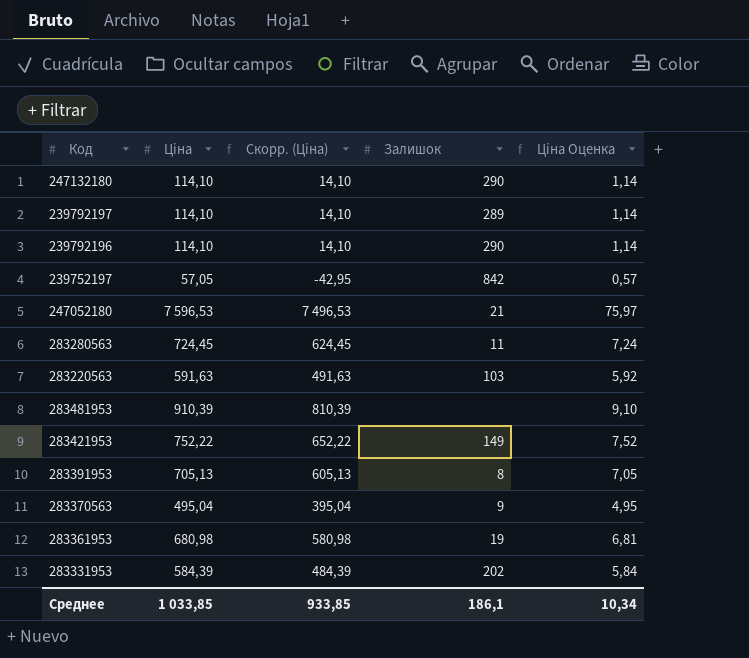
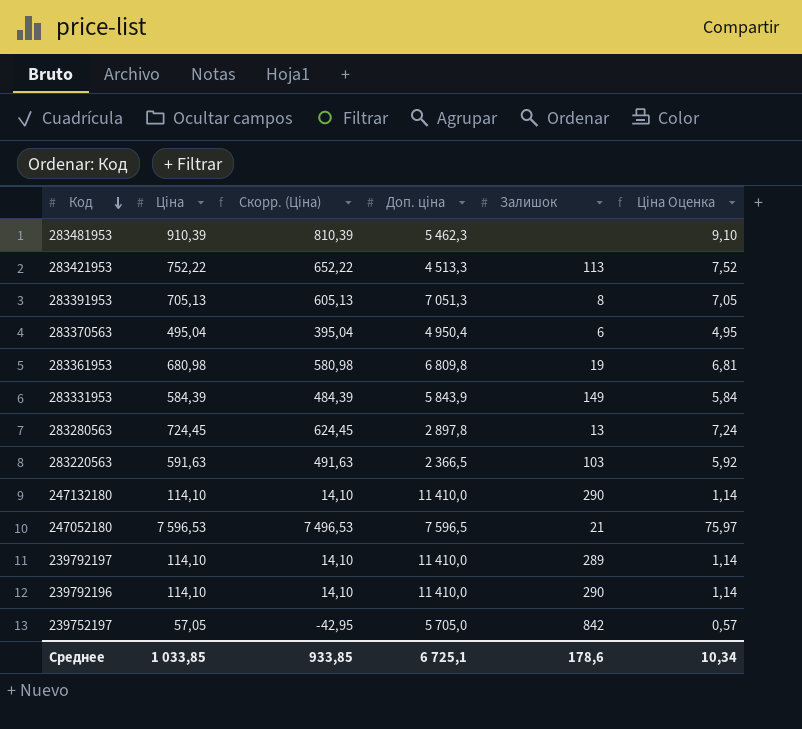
row order: none -> Код descending
column Доп. ціна | position: none -> 4
283421953 | Залишок: 149 -> 113
283370563 | Залишок: 9 -> 6
283331953 | Залишок: 202 -> 149
283280563 | Залишок: 11 -> 13
Среднее | Залишок: 186,1 -> 178,6

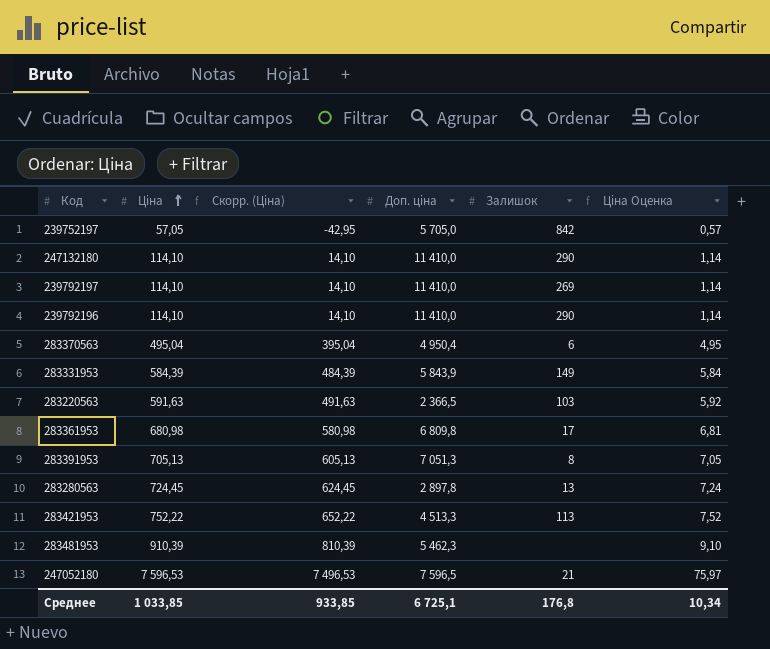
row order: Код descending -> Ціна ascending
239792197 | Залишок: 289 -> 269
283361953 | Залишок: 19 -> 17
Среднее | Залишок: 178,6 -> 176,8

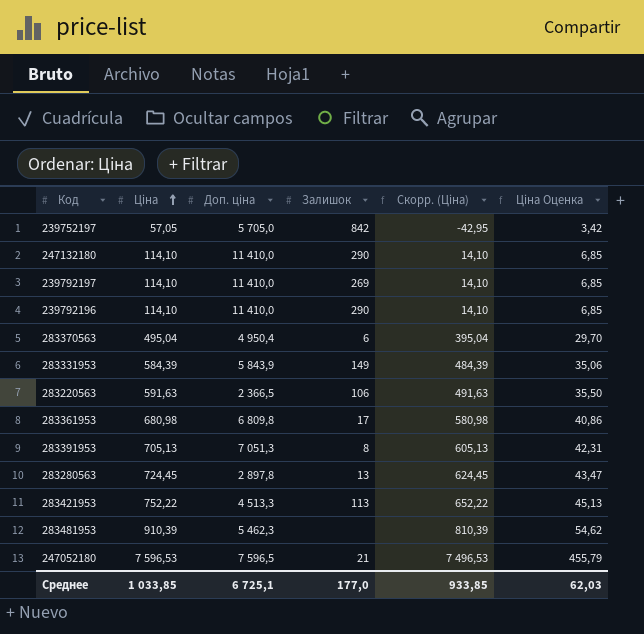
column Скорр. (Ціна) | position: 3 -> 5
column Ціна Оценка | formula: [Ціна] * 0,01 -> [Ціна] * 0,06
283220563 | Залишок: 103 -> 106
Среднее | Залишок: 176,8 -> 177,0
Среднее | Ціна Оценка: 10,34 -> 62,03

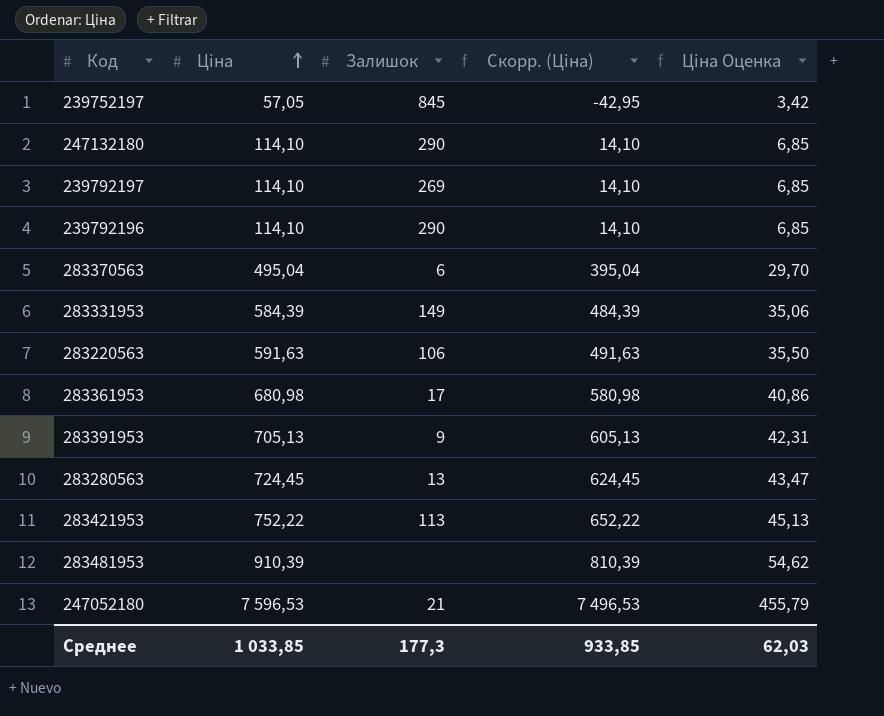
column Доп. ціна | position: 3 -> none
239752197 | Залишок: 842 -> 845
283391953 | Залишок: 8 -> 9
Среднее | Залишок: 177,0 -> 177,3

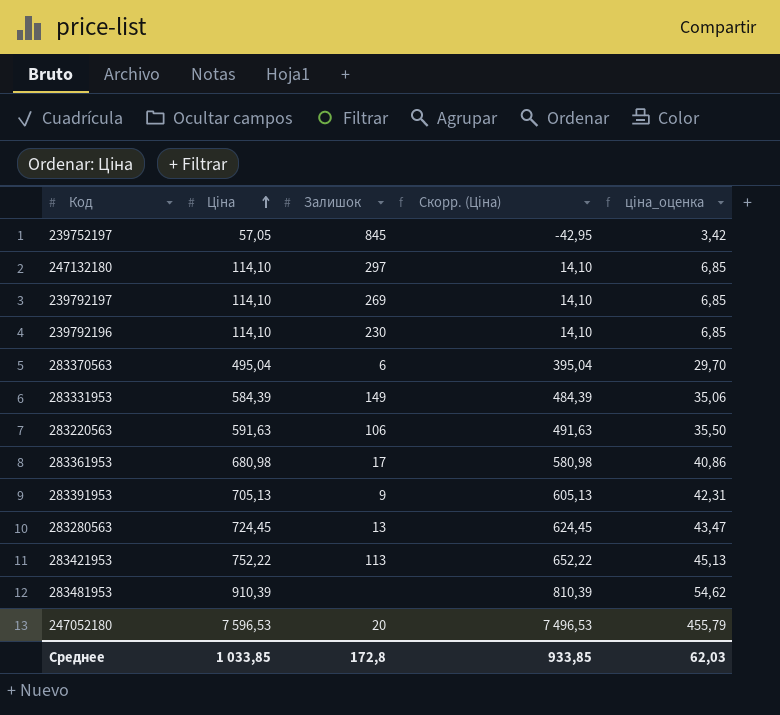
column name: Ціна Оценка -> ціна_оценка
247132180 | Залишок: 290 -> 297
239792196 | Залишок: 290 -> 230
247052180 | Залишок: 21 -> 20
Среднее | Залишок: 177,3 -> 172,8

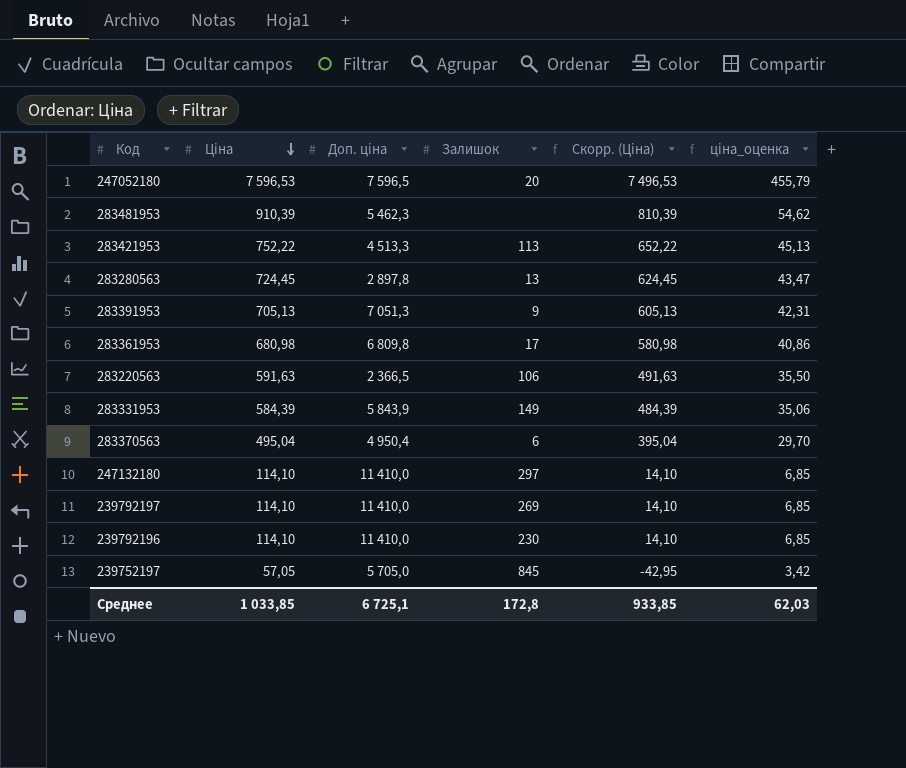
row order: Ціна ascending -> Ціна descending
column Доп. ціна | position: none -> 3

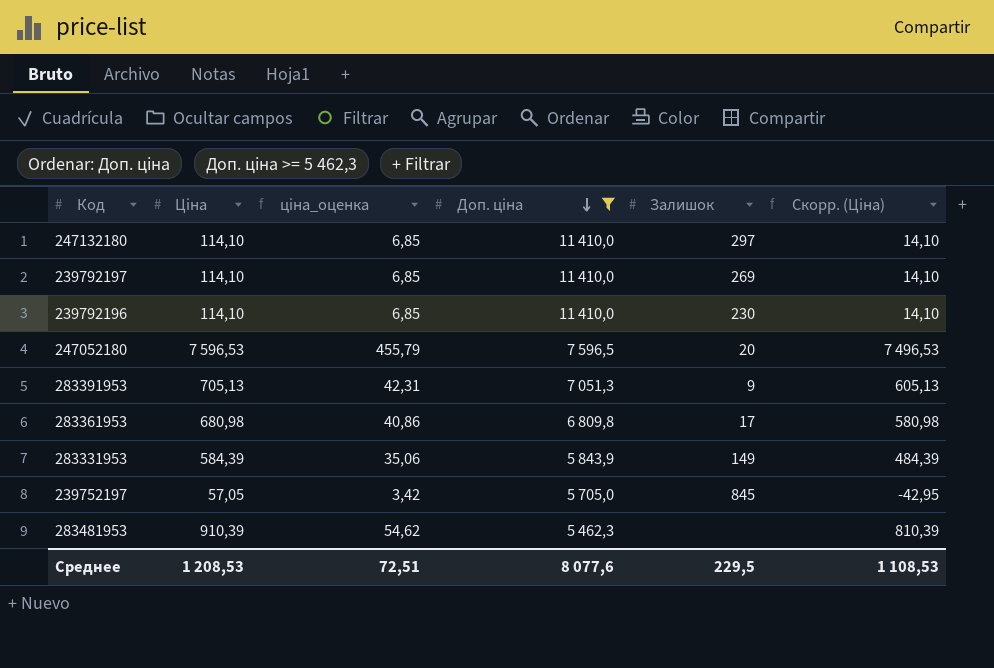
filter: none -> Доп. ціна >= 5 462,3
row order: Ціна descending -> Доп. ціна descending
column ціна_оценка | position: 6 -> 3
Среднее | Ціна: 1 033,85 -> 1 208,53
Среднее | ціна_оценка: 62,03 -> 72,51
Среднее | Доп. ціна: 6 725,1 -> 8 077,6
Среднее | Залишок: 172,8 -> 229,5
Среднее | Скорр. (Ціна): 933,85 -> 1 108,53

